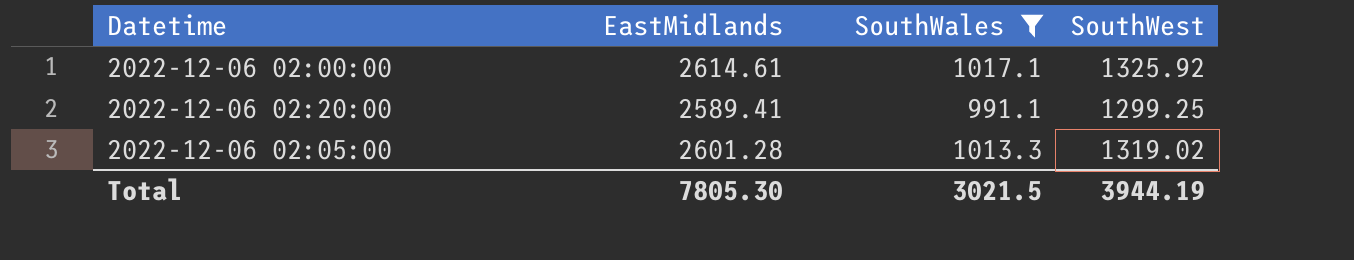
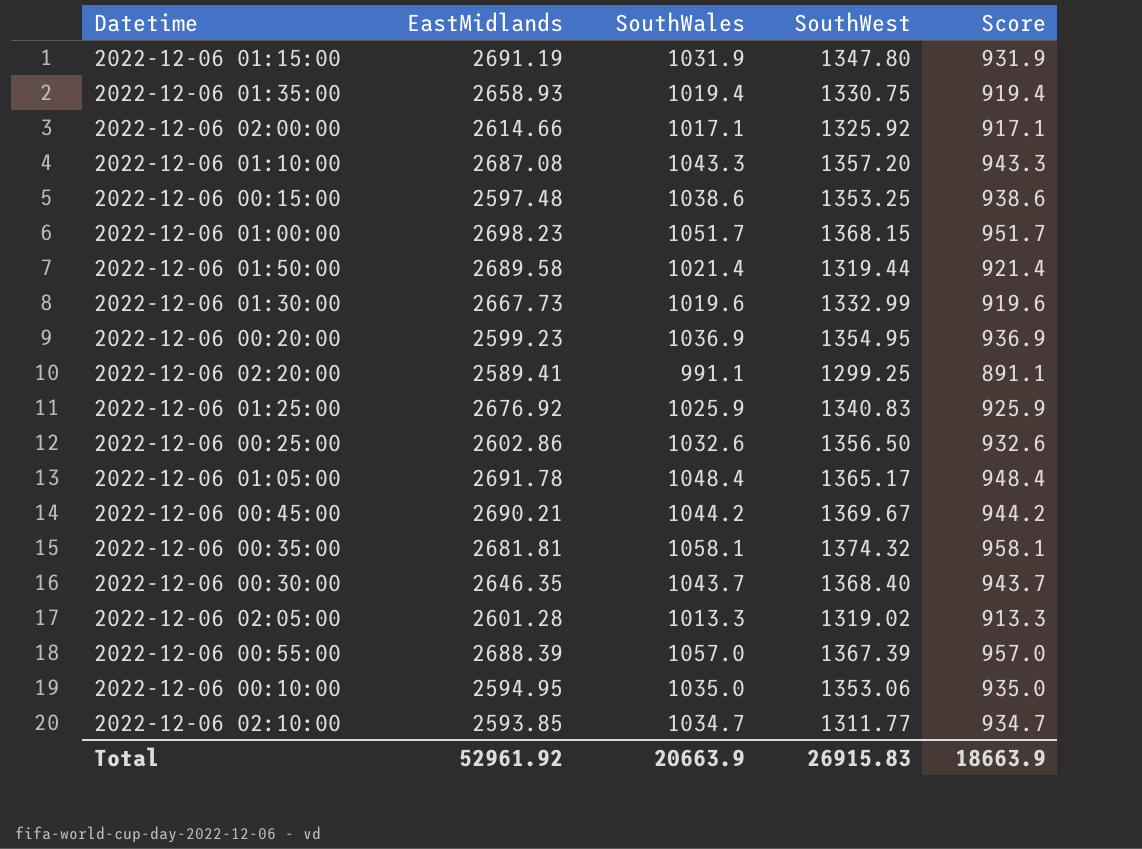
filter: SouthWales <= 1017.1 -> none
column Score | formula: none -> [SouthWales] - 100
2022-12-06 02:00:00 | EastMidlands: 2614.61 -> 2614.66
Total | EastMidlands: 7805.30 -> 52961.92
Total | SouthWales: 3021.5 -> 20663.9
Total | SouthWest: 3944.19 -> 26915.83

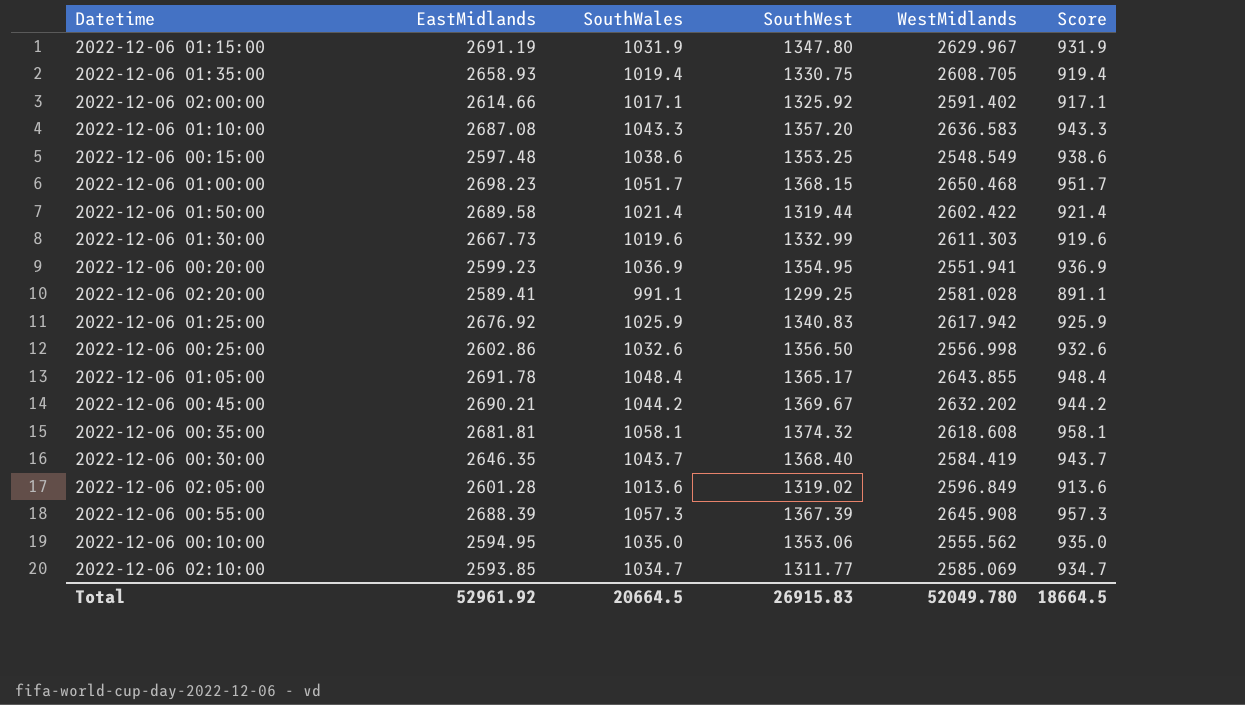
column WestMidlands | position: none -> 5
2022-12-06 02:05:00 | SouthWales: 1013.3 -> 1013.6
2022-12-06 02:05:00 | Score: 913.3 -> 913.6
2022-12-06 00:55:00 | SouthWales: 1057.0 -> 1057.3
2022-12-06 00:55:00 | Score: 957.0 -> 957.3
Total | SouthWales: 20663.9 -> 20664.5
Total | Score: 18663.9 -> 18664.5

